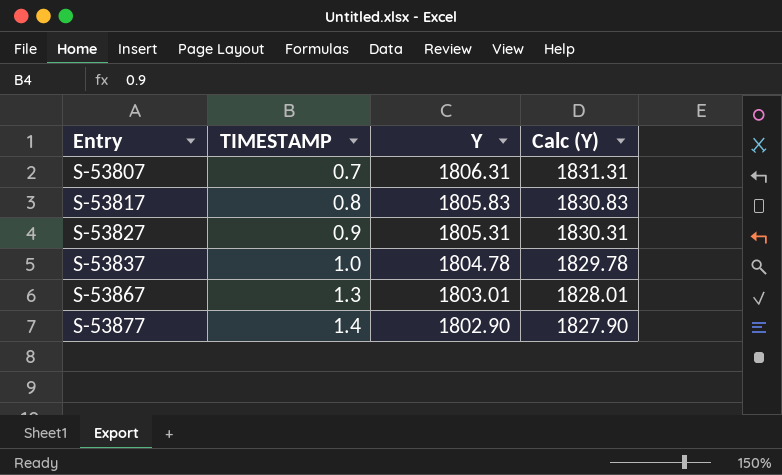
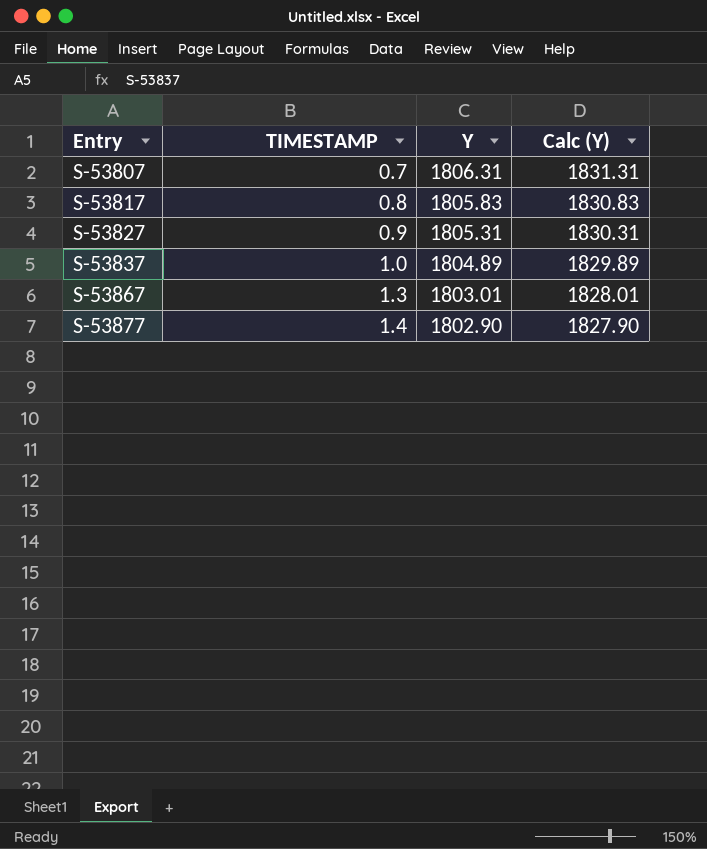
S-53837 | Y: 1804.78 -> 1804.89
S-53837 | Calc (Y): 1829.78 -> 1829.89

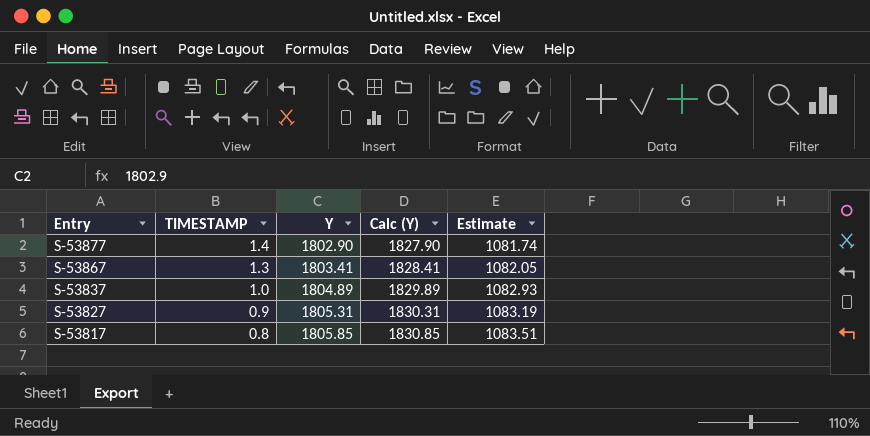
row order: Entry ascending -> Entry descending
column Estimate | formula: none -> [Y] * 0.6
row S-53807: 0.7 | 1806.31 | 1831.31 -> none
S-53867 | Y: 1803.01 -> 1803.41
S-53867 | Calc (Y): 1828.01 -> 1828.41
S-53817 | Y: 1805.83 -> 1805.85
S-53817 | Calc (Y): 1830.83 -> 1830.85

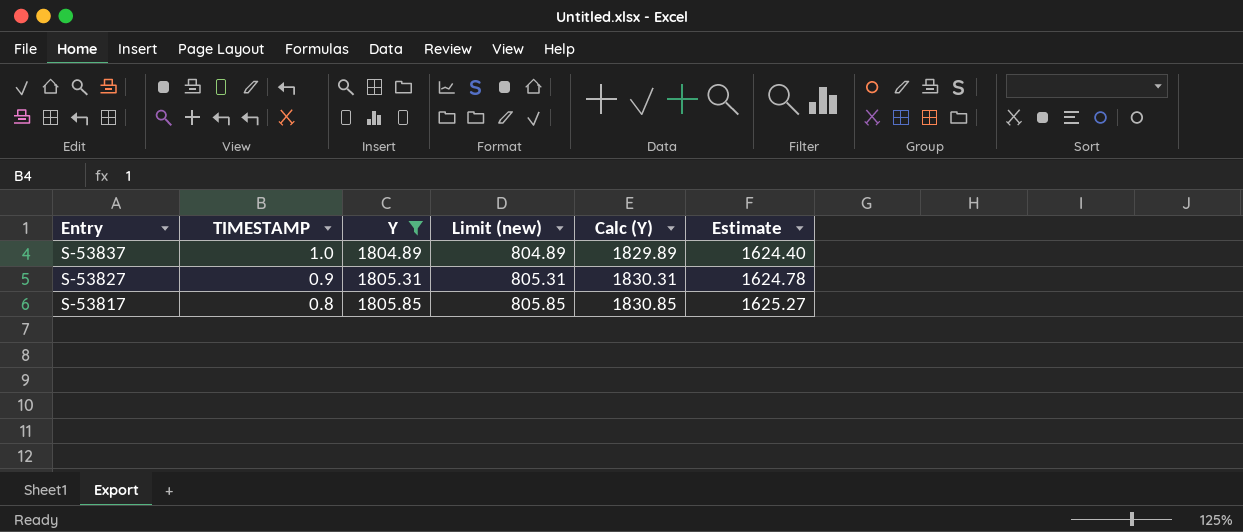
filter: none -> Y >= 1804.89
column Limit (new) | formula: none -> [Y] - 1000
column Estimate | formula: [Y] * 0.6 -> [Y] * 0.9

